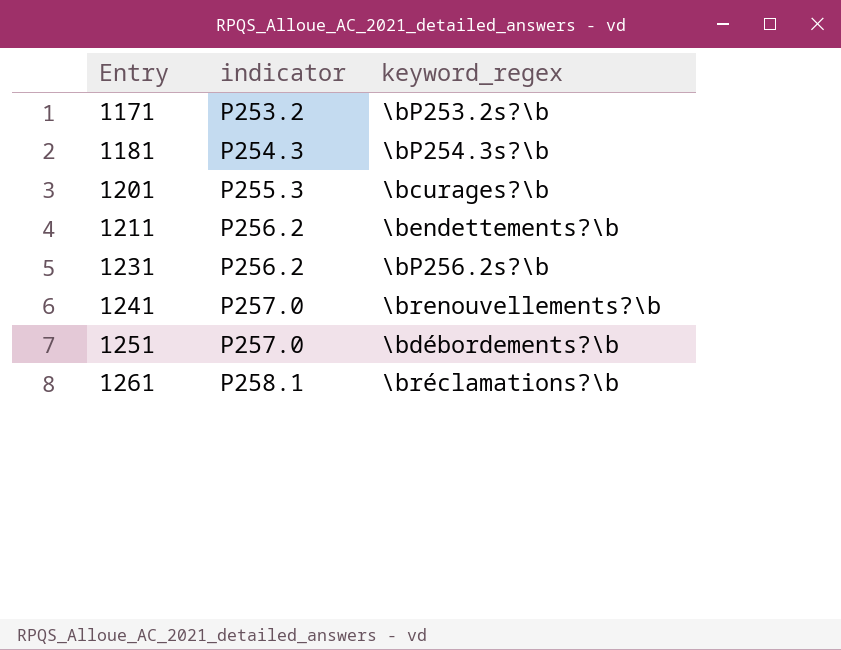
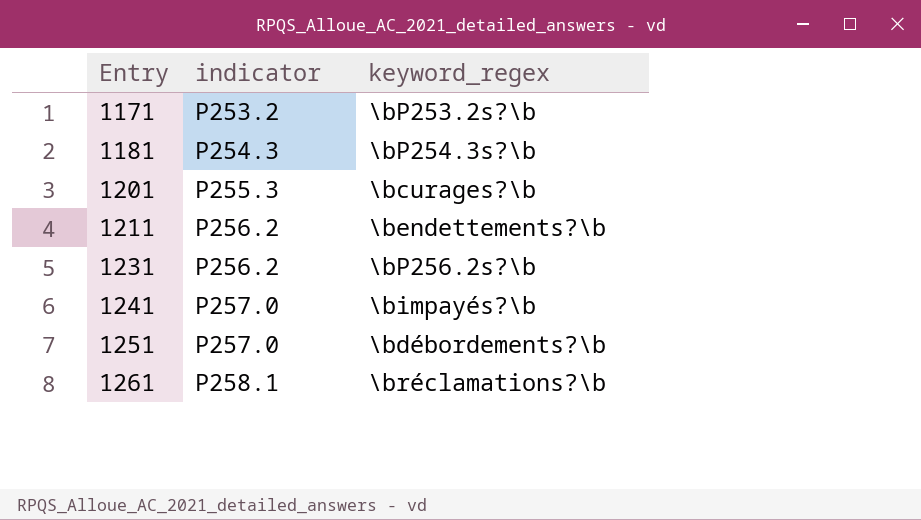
1241 | keyword_regex: \brenouvellements?\b -> \bimpayés?\b

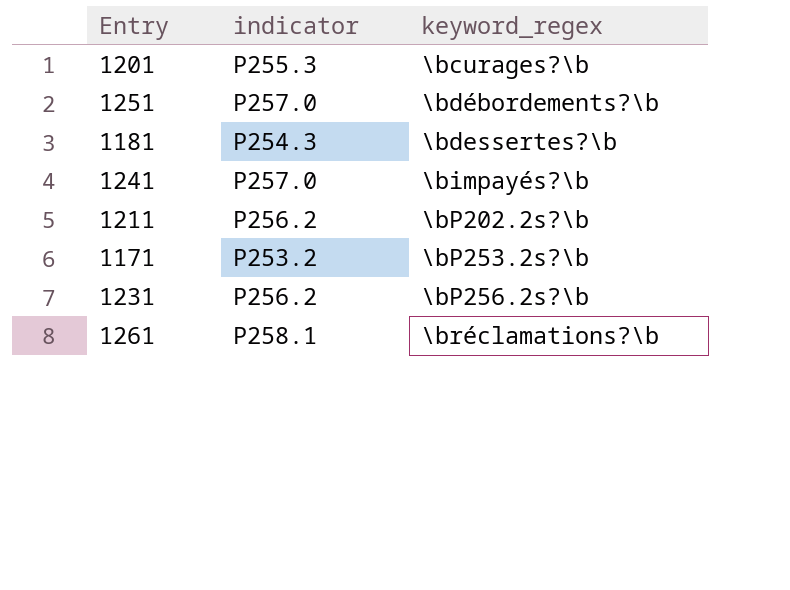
row order: Entry ascending -> keyword_regex ascending
1181 | keyword_regex: \bP254.3s?\b -> \bdessertes?\b
1211 | keyword_regex: \bendettements?\b -> \bP202.2s?\b

